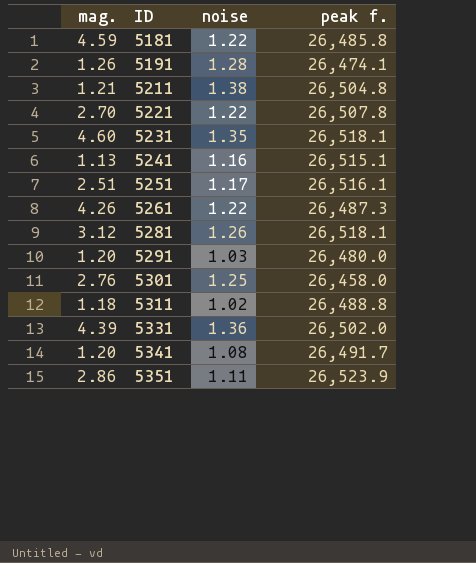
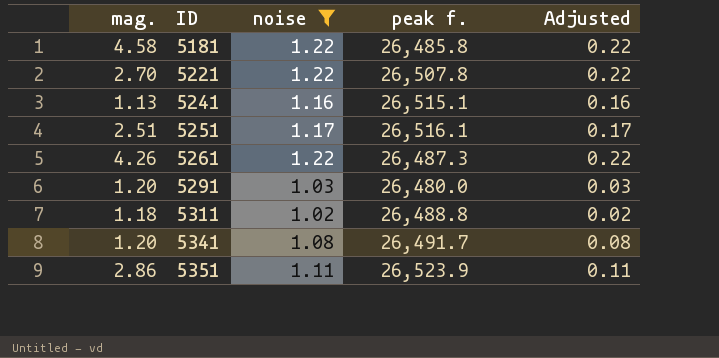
filter: none -> noise <= 1.22
column Adjusted | formula: none -> [noise] - 1
5181 | mag.: 4.59 -> 4.58

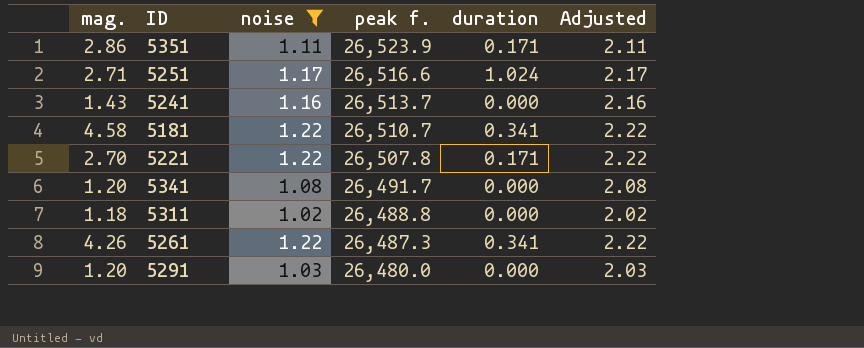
row order: ID ascending -> peak f. descending
column duration | position: none -> 5
column Adjusted | formula: [noise] - 1 -> [noise] + 1
5251 | mag.: 2.51 -> 2.71
5251 | peak f.: 26,516.1 -> 26,516.6
5241 | mag.: 1.13 -> 1.43
5241 | peak f.: 26,515.1 -> 26,513.7
5181 | peak f.: 26,485.8 -> 26,510.7

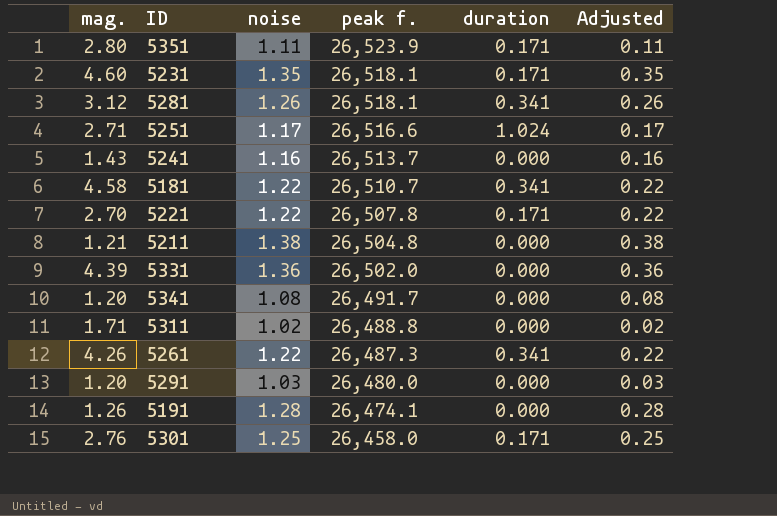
filter: noise <= 1.22 -> none
column Adjusted | formula: [noise] + 1 -> [noise] - 1
5351 | mag.: 2.86 -> 2.80
5311 | mag.: 1.18 -> 1.71

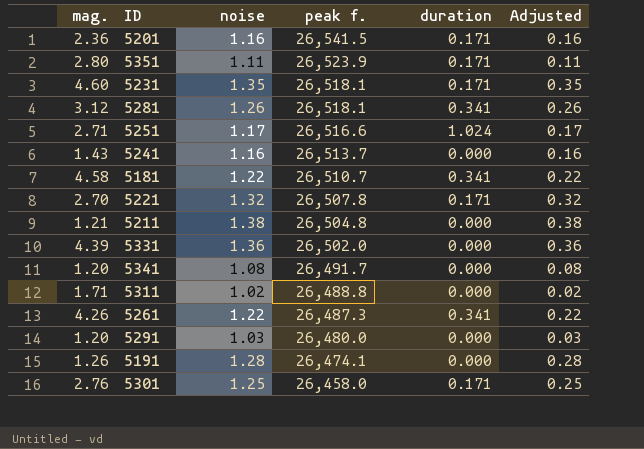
row 5201: none -> 2.36 | 1.16 | 26,541.5 | 0.171 | 0.16
5221 | noise: 1.22 -> 1.32
5221 | Adjusted: 0.22 -> 0.32

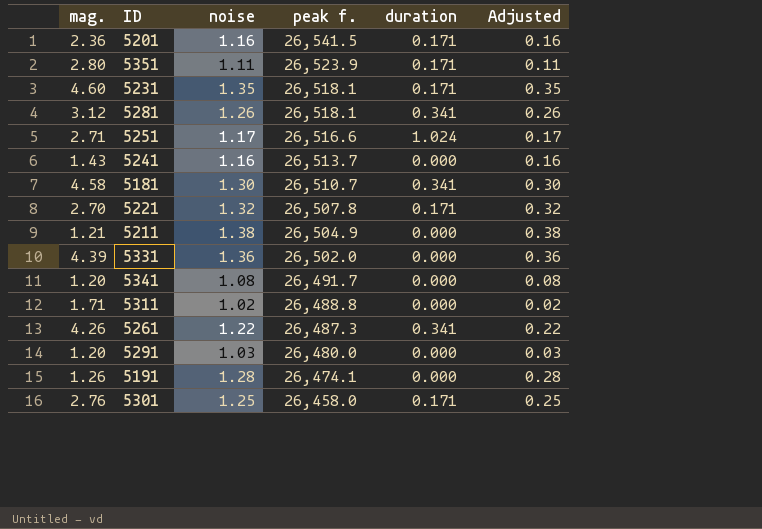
5181 | noise: 1.22 -> 1.30
5181 | Adjusted: 0.22 -> 0.30
5211 | peak f.: 26,504.8 -> 26,504.9

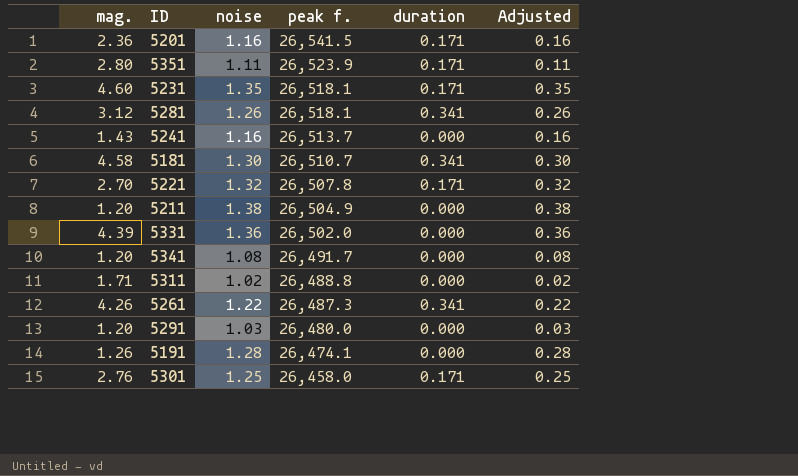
row 5251: 2.71 | 1.17 | 26,516.6 | 1.024 | 0.17 -> none
5211 | mag.: 1.21 -> 1.20

